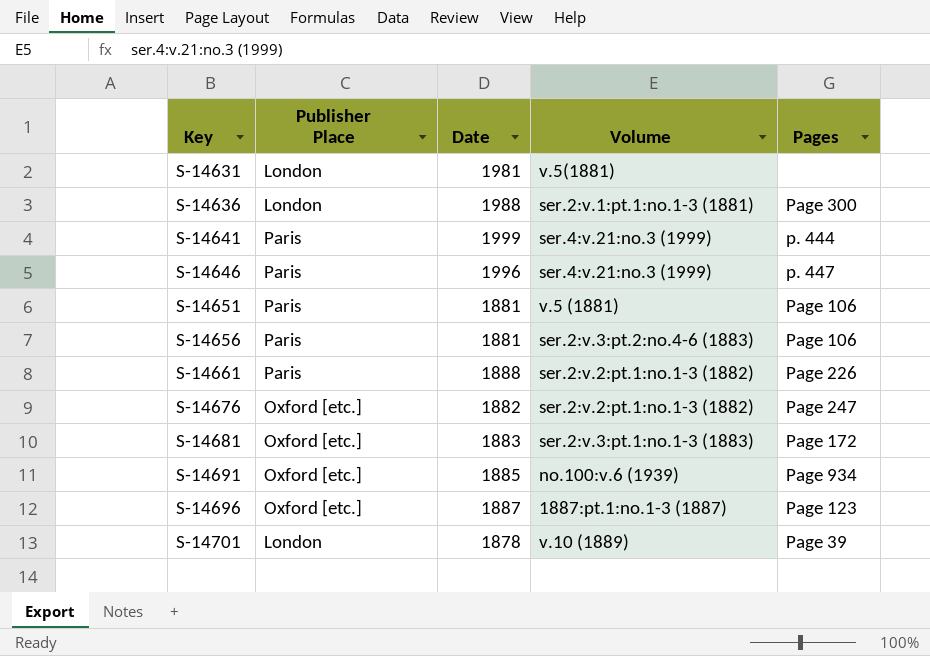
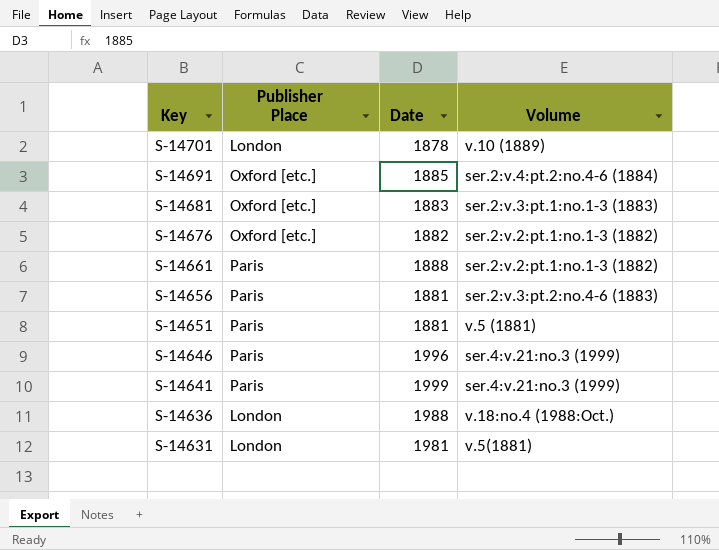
row order: Key ascending -> Key descending
column Pages | position: 5 -> none
row S-14696: Oxford [etc.] | 1887 | 1887:pt.1:no.1-3 (1887) | Page 123 -> none
S-14691 | Volume: no.100:v.6 (1939) -> ser.2:v.4:pt.2:no.4-6 (1884)
S-14636 | Volume: ser.2:v.1:pt.1:no.1-3 (1881) -> v.18:no.4 (1988:Oct.)

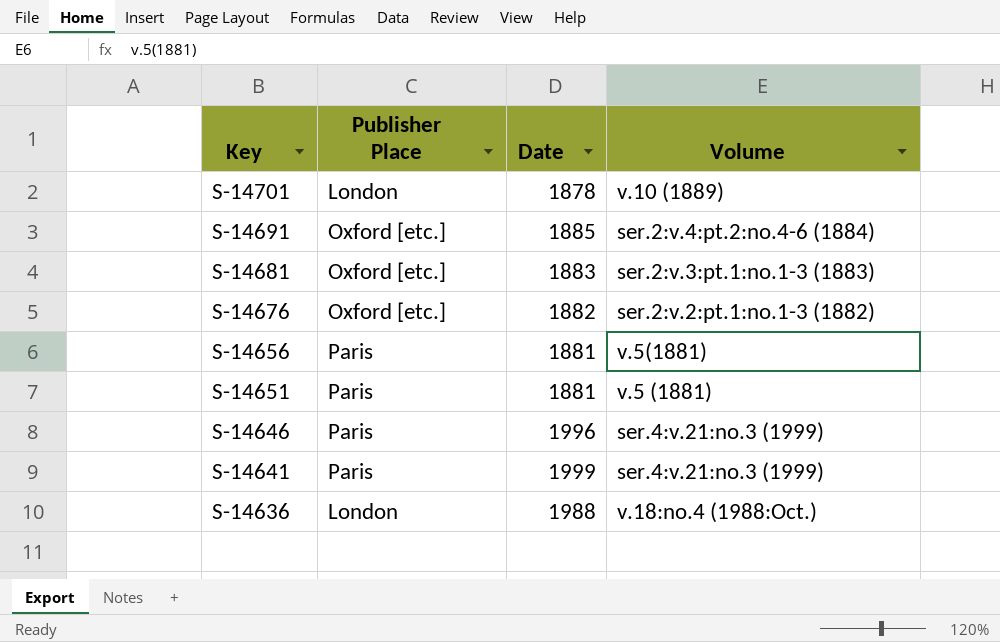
row S-14661: Paris | 1888 | ser.2:v.2:pt.1:no.1-3 (1882) -> none
row S-14631: London | 1981 | v.5(1881) -> none
S-14656 | Volume: ser.2:v.3:pt.2:no.4-6 (1883) -> v.5(1881)

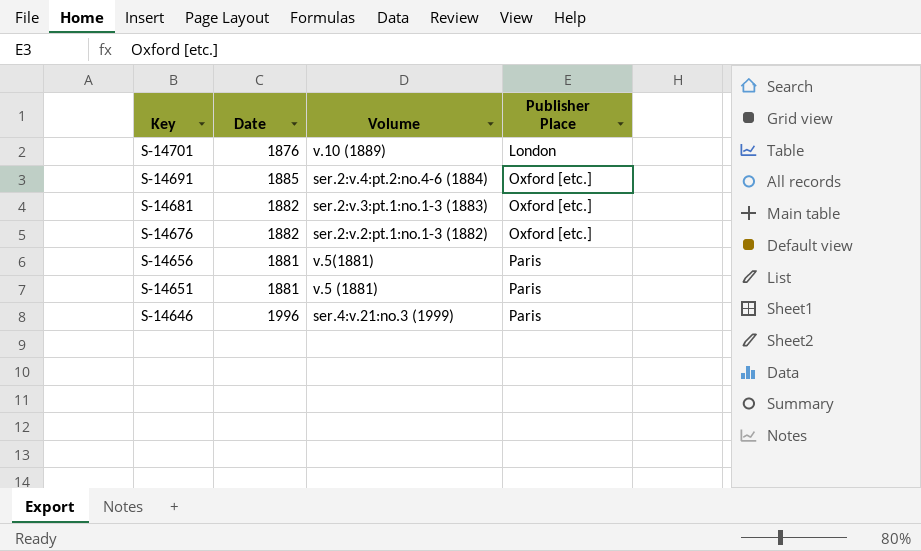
column Publisher Place | position: 2 -> 4
row S-14641: Paris | 1999 | ser.4:v.21:no.3 (1999) -> none
row S-14636: London | 1988 | v.18:no.4 (1988:Oct.) -> none
S-14701 | Date: 1878 -> 1876
S-14681 | Date: 1883 -> 1882

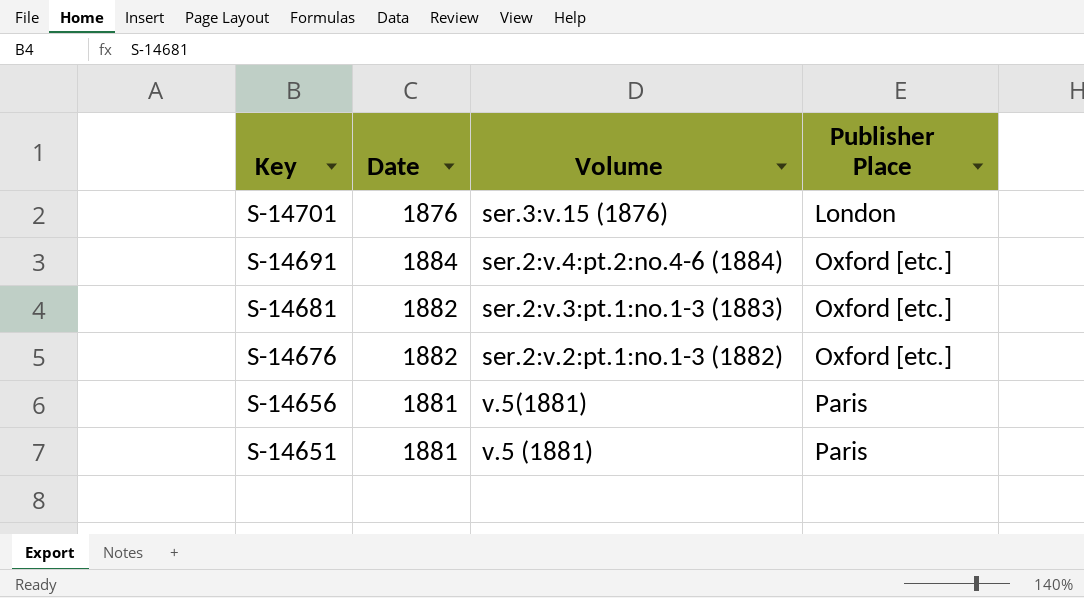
row S-14646: 1996 | ser.4:v.21:no.3 (1999) | Paris -> none
S-14701 | Volume: v.10 (1889) -> ser.3:v.15 (1876)
S-14691 | Date: 1885 -> 1884

